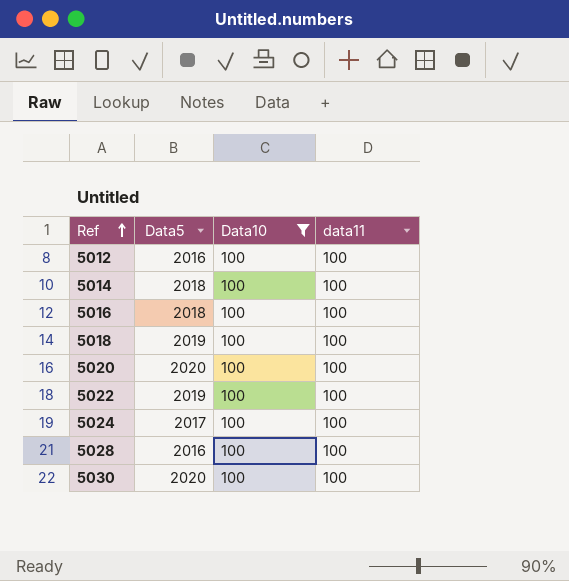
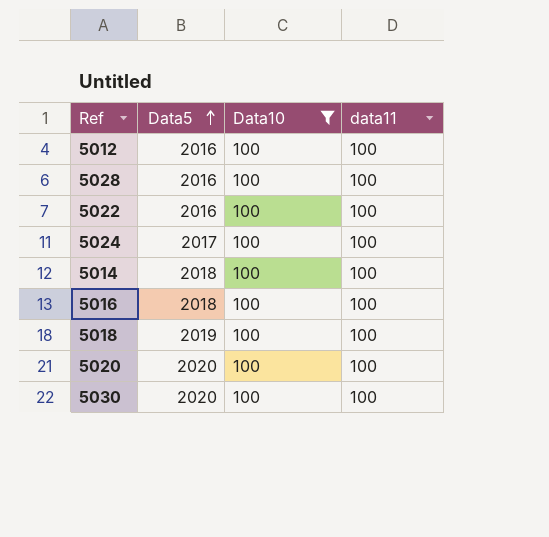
row order: Ref ascending -> Data5 ascending
5022 | Data5: 2019 -> 2016

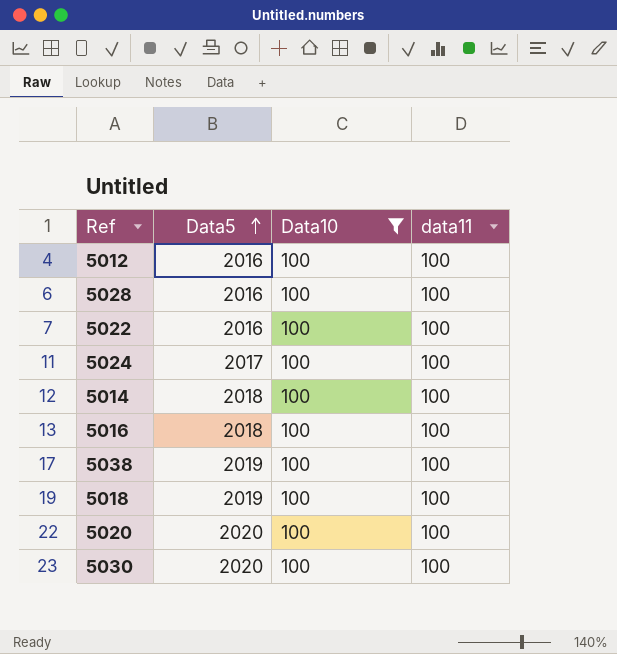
row 5038: none -> 2019 | 100 | 100

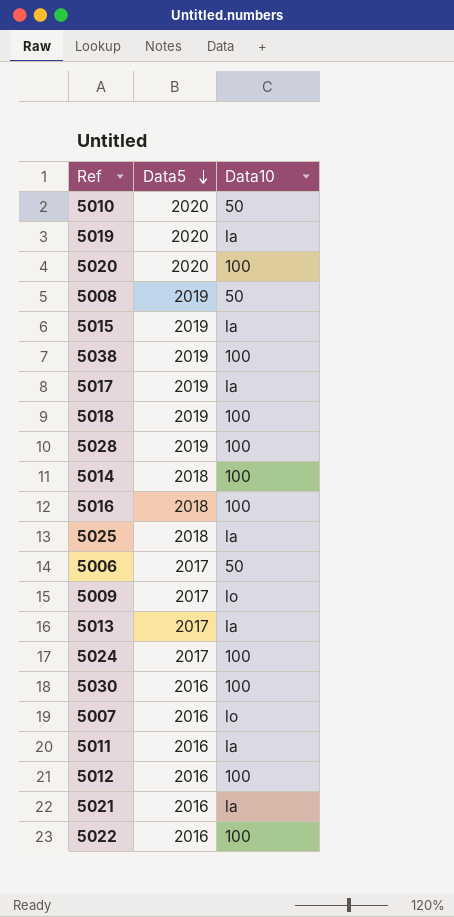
filter: Data10 = 100 -> none
row order: Data5 ascending -> Data5 descending
column data11 | position: 4 -> none
5028 | Data5: 2016 -> 2019
5030 | Data5: 2020 -> 2016

